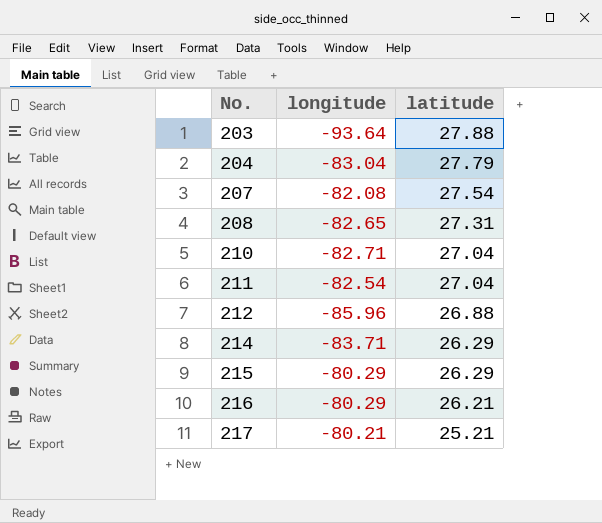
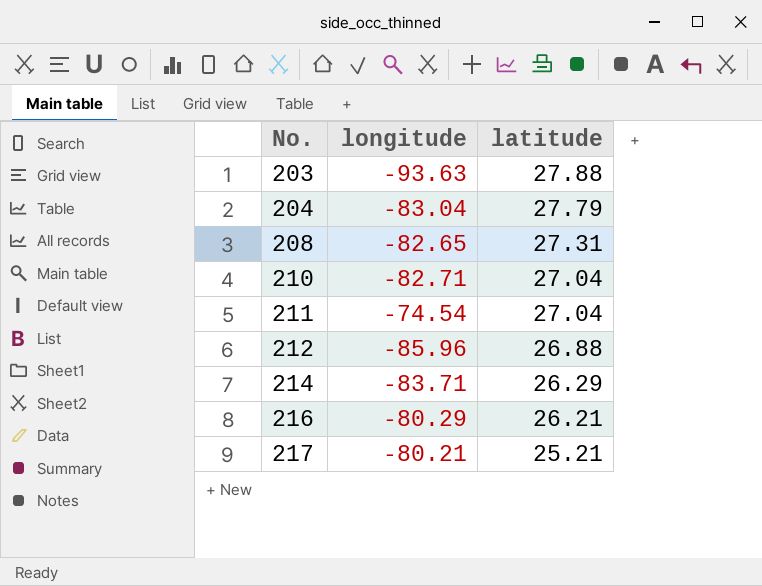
row 207: -82.08 | 27.54 -> none
row 215: -80.29 | 26.29 -> none
203 | longitude: -93.64 -> -93.63
211 | longitude: -82.54 -> -74.54

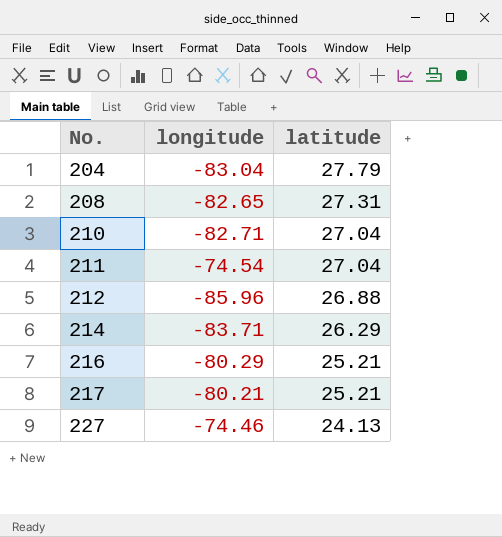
row 203: -93.63 | 27.88 -> none
216 | latitude: 26.21 -> 25.21
row 227: none -> -74.46 | 24.13

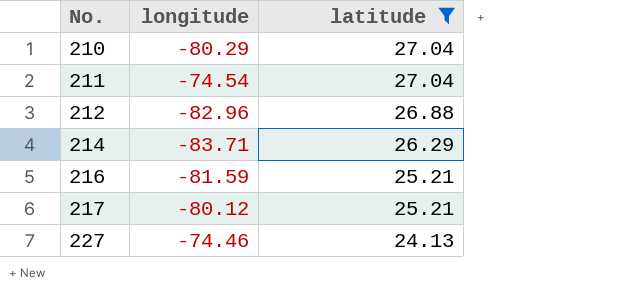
filter: none -> latitude <= 27.04
210 | longitude: -82.71 -> -80.29
212 | longitude: -85.96 -> -82.96
216 | longitude: -80.29 -> -81.59
217 | longitude: -80.21 -> -80.12

